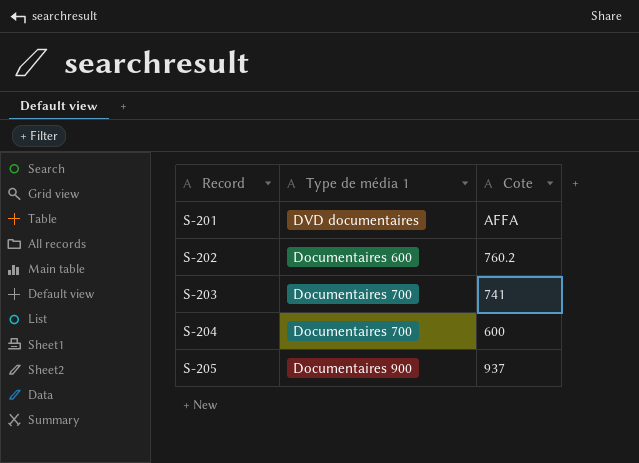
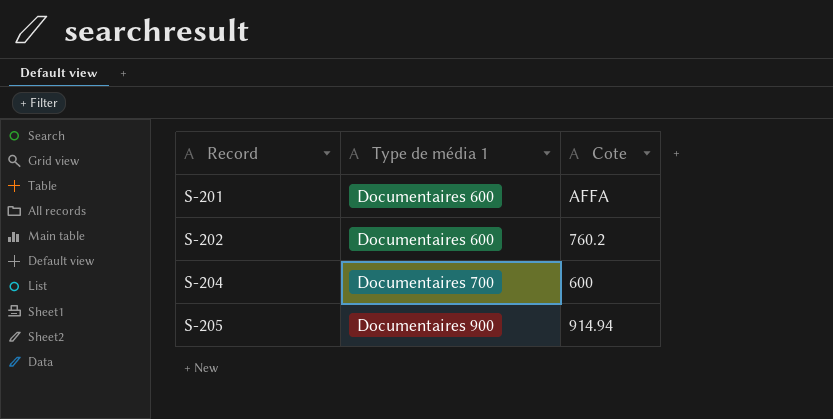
row S-203: Documentaires 700 | 741 -> none
S-201 | Type de média 1: DVD documentaires -> Documentaires 600
S-205 | Cote: 937 -> 914.94

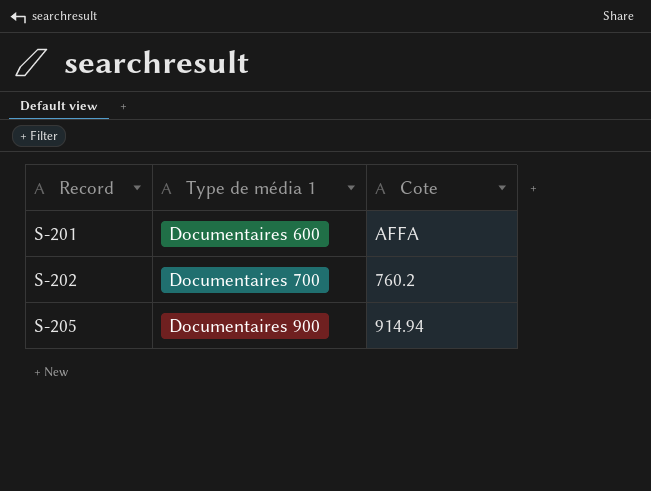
row S-204: Documentaires 700 | 600 -> none
S-202 | Type de média 1: Documentaires 600 -> Documentaires 700

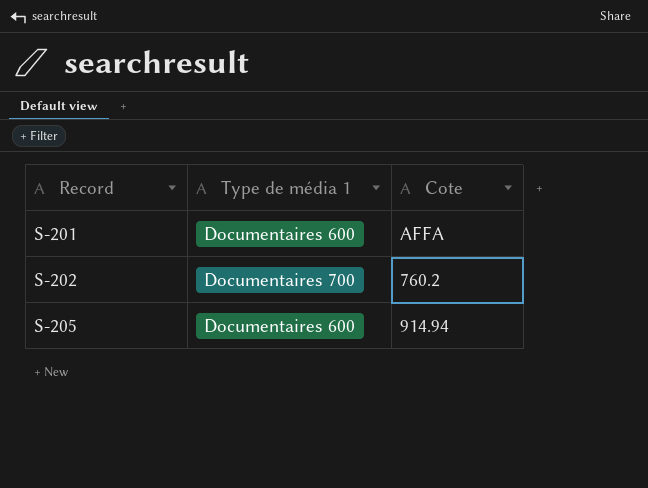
S-205 | Type de média 1: Documentaires 900 -> Documentaires 600

